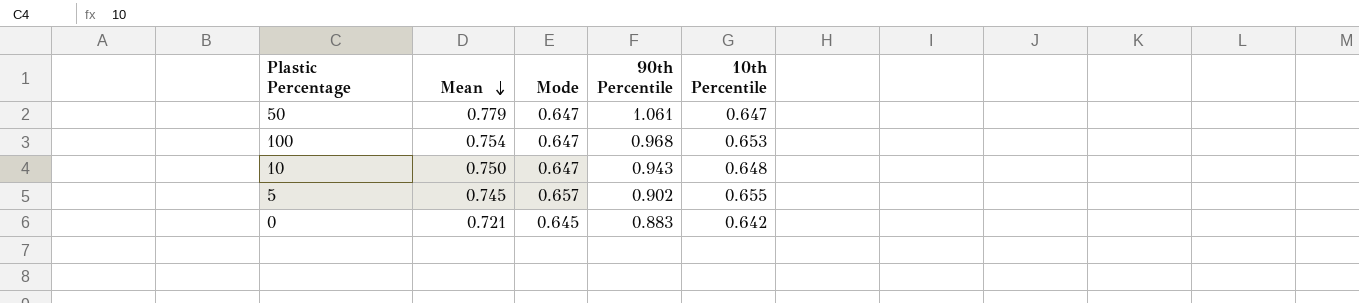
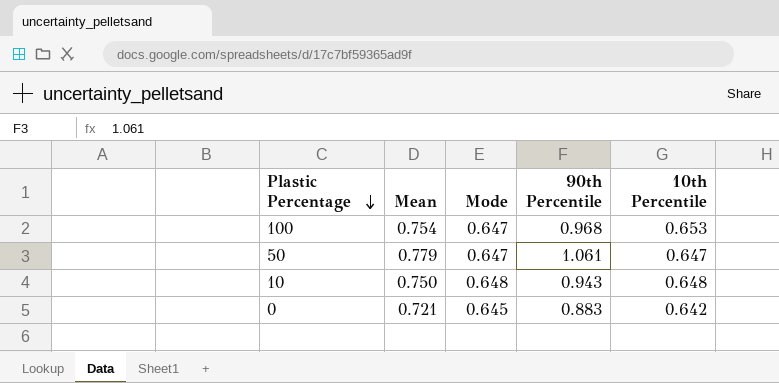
row order: Mean descending -> Plastic Percentage descending
row 5: 0.745 | 0.657 | 0.902 | 0.655 -> none
10 | Mode: 0.647 -> 0.648

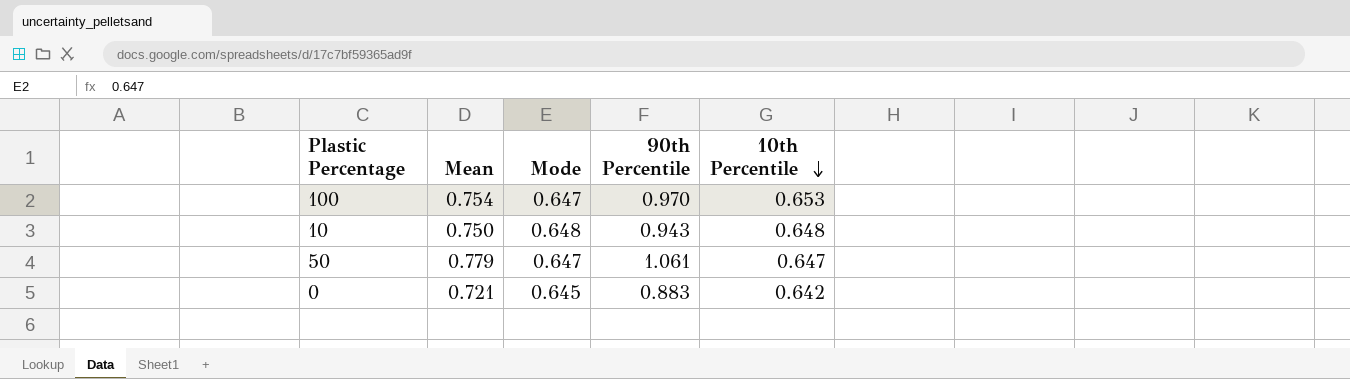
row order: Plastic Percentage descending -> 10th Percentile descending
100 | 90th Percentile: 0.968 -> 0.970

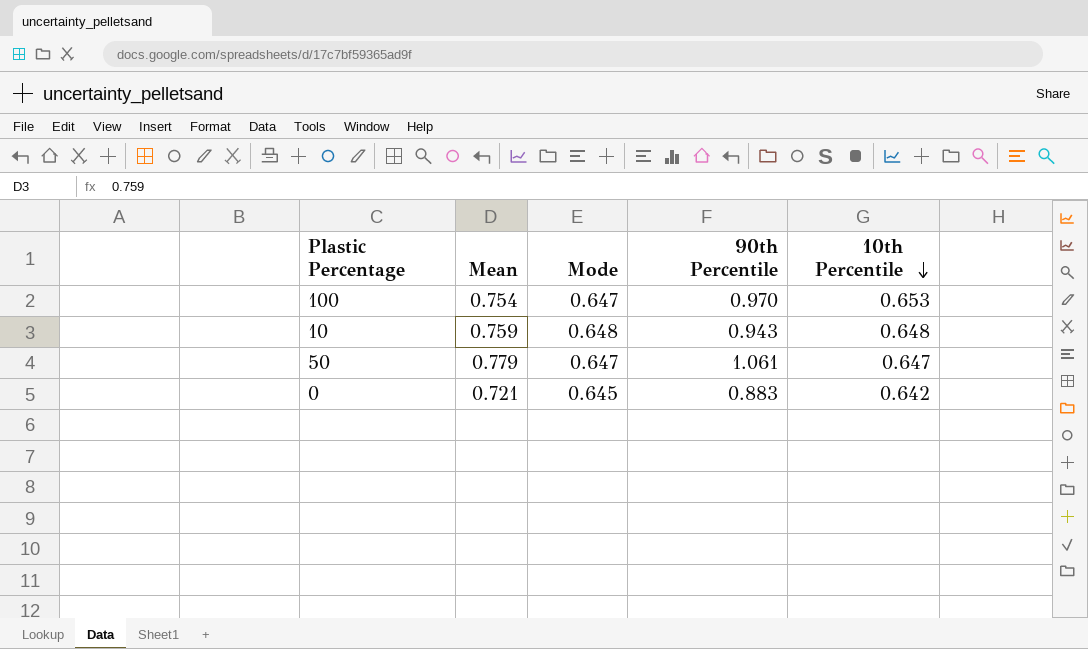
10 | Mean: 0.750 -> 0.759

